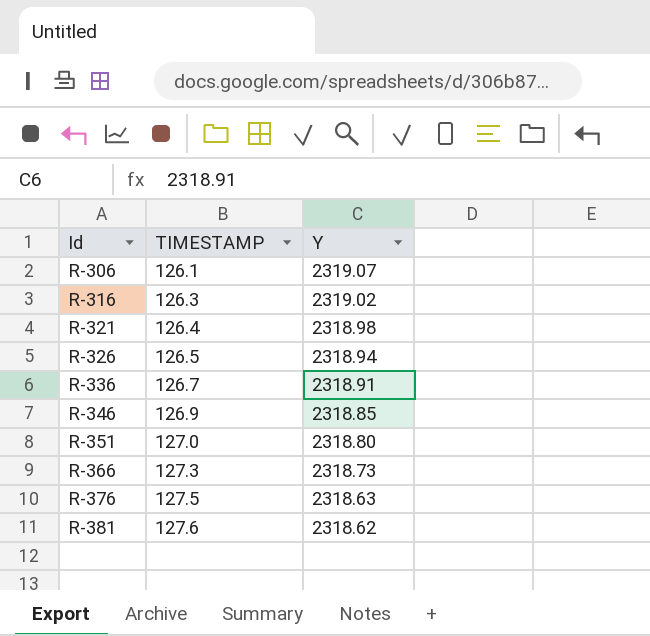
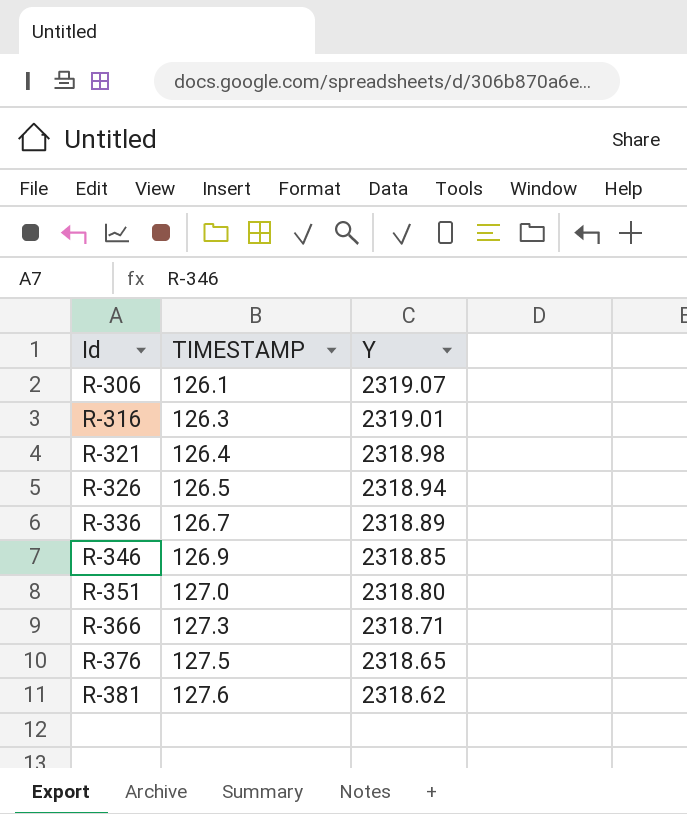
R-316 | Y: 2319.02 -> 2319.01
R-336 | Y: 2318.91 -> 2318.89
R-366 | Y: 2318.73 -> 2318.71
R-376 | Y: 2318.63 -> 2318.65

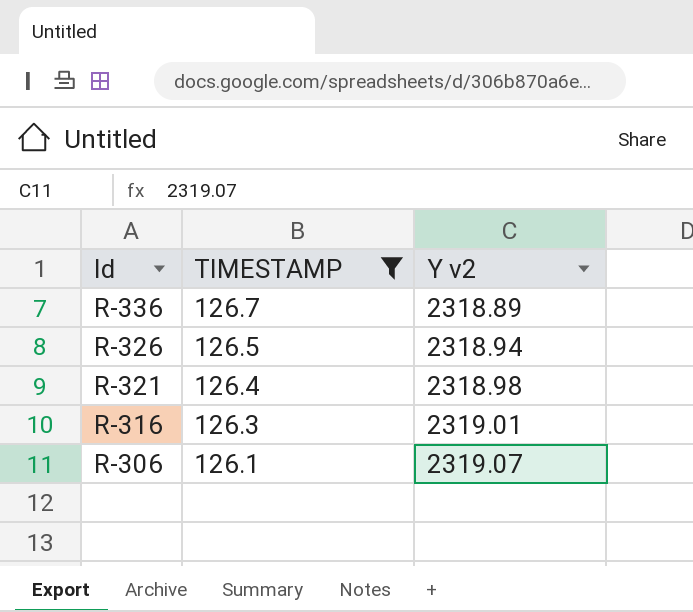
filter: none -> TIMESTAMP <= 126.7
row order: Id ascending -> Id descending
column name: Y -> Y v2

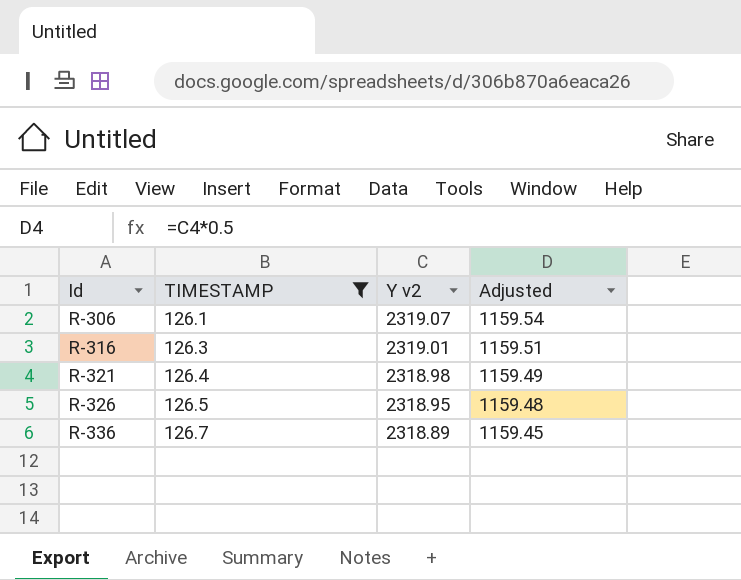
row order: Id descending -> Id ascending
column Adjusted | formula: none -> [Y v2] * 0.5
R-326 | Y v2: 2318.94 -> 2318.95

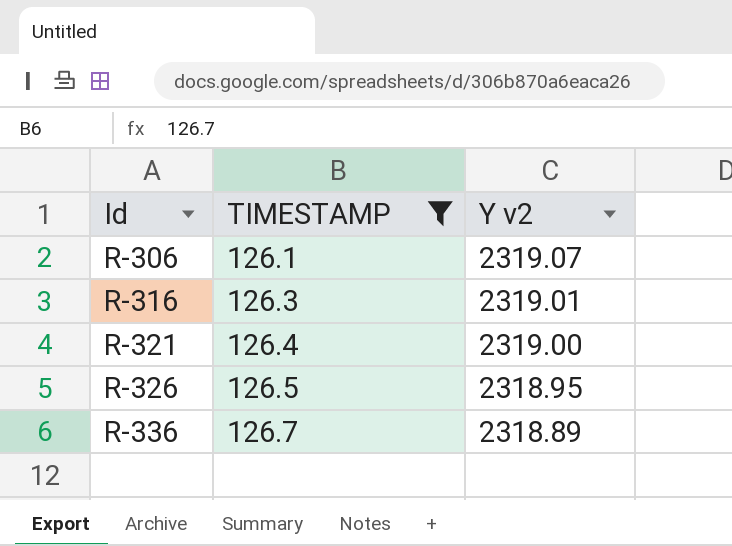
column Adjusted | formula: [Y v2] * 0.5 -> none
R-321 | Y v2: 2318.98 -> 2319.00

